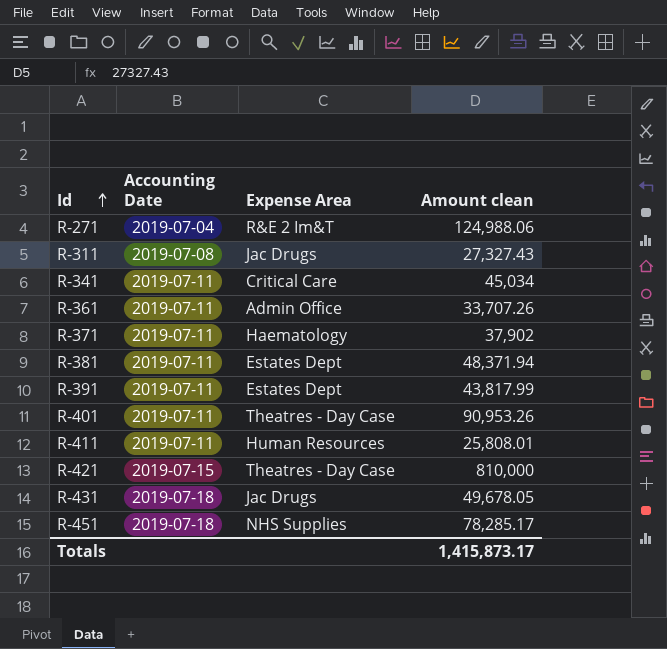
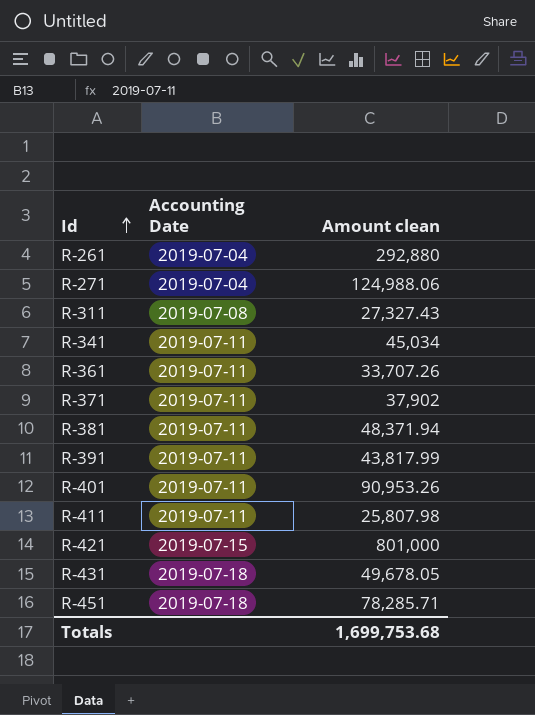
column Expense Area | position: 3 -> none
row R-261: none -> 2019-07-04 | 292,880
R-411 | Amount clean: 25,808.01 -> 25,807.98
R-421 | Amount clean: 810,000 -> 801,000
R-451 | Amount clean: 78,285.17 -> 78,285.71
Totals | Amount clean: 1,415,873.17 -> 1,699,753.68

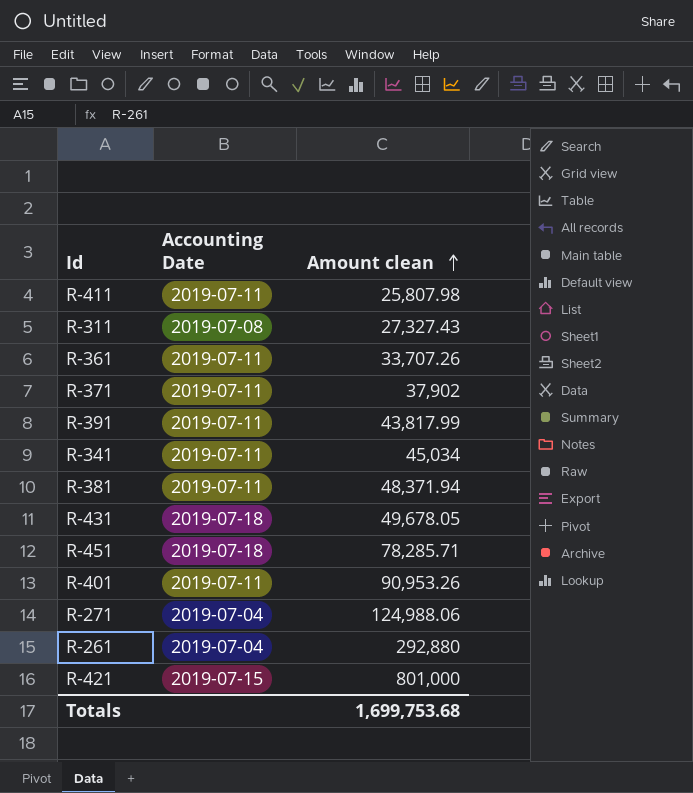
row order: Id ascending -> Amount clean ascending

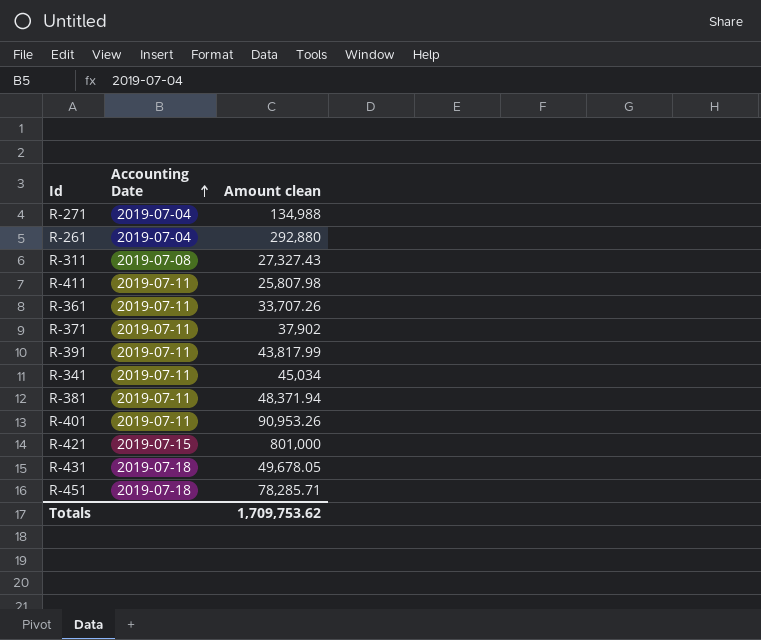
row order: Amount clean ascending -> Accounting Date ascending
R-271 | Amount clean: 124,988.06 -> 134,988
Totals | Amount clean: 1,699,753.68 -> 1,709,753.62

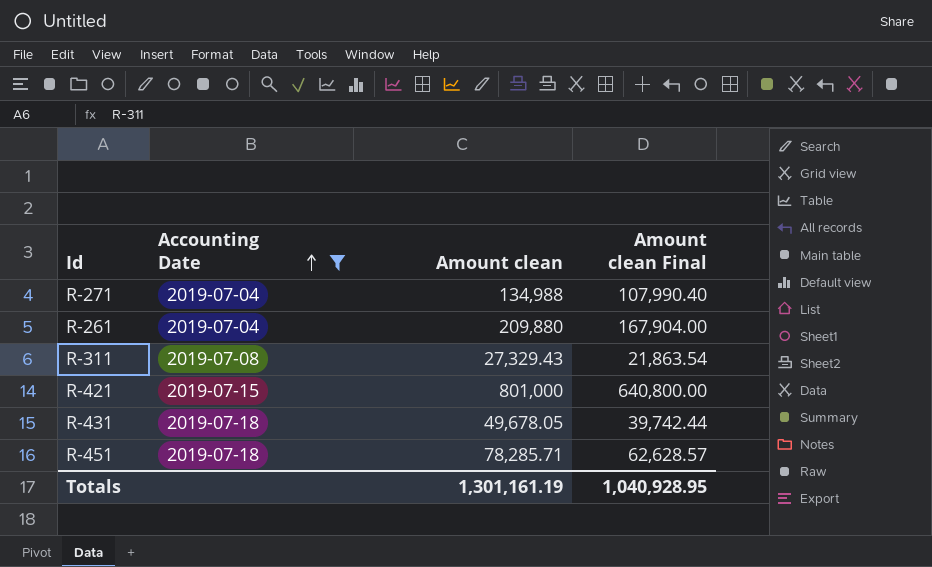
filter: none -> Accounting Date != 2019-07-11
column Amount clean Final | formula: none -> [Amount clean] * 0.8
R-261 | Amount clean: 292,880 -> 209,880
R-311 | Amount clean: 27,327.43 -> 27,329.43
Totals | Amount clean: 1,709,753.62 -> 1,301,161.19

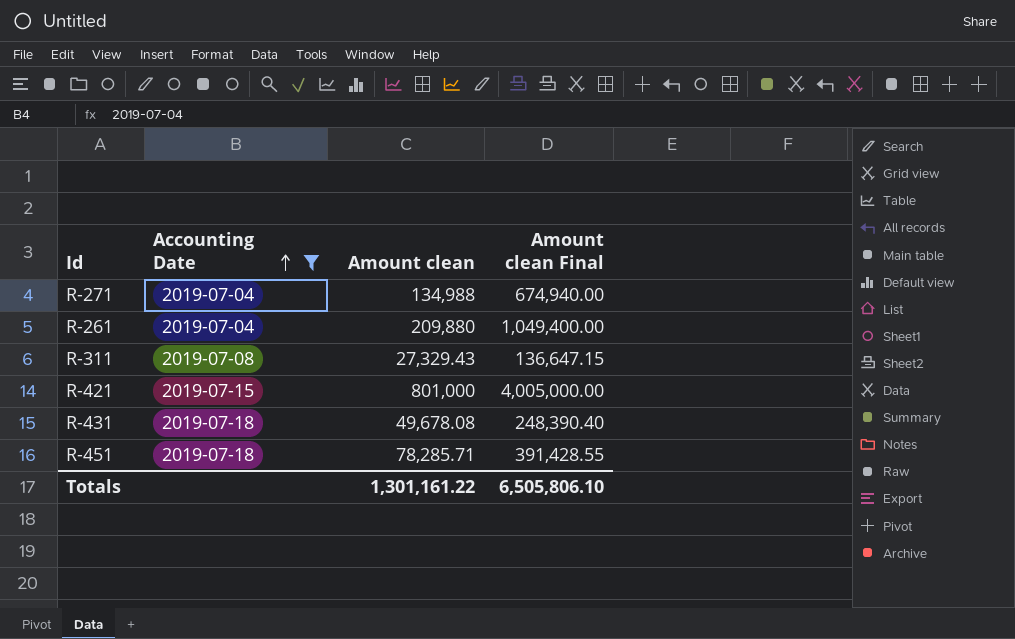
column Amount clean Final | formula: [Amount clean] * 0.8 -> [Amount clean] * 5
R-431 | Amount clean: 49,678.05 -> 49,678.08
Totals | Amount clean: 1,301,161.19 -> 1,301,161.22
Totals | Amount clean Final: 1,040,928.95 -> 6,505,806.10

